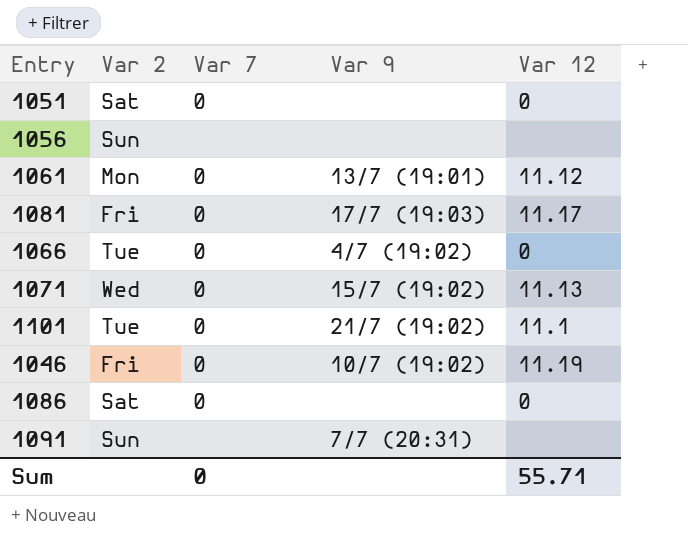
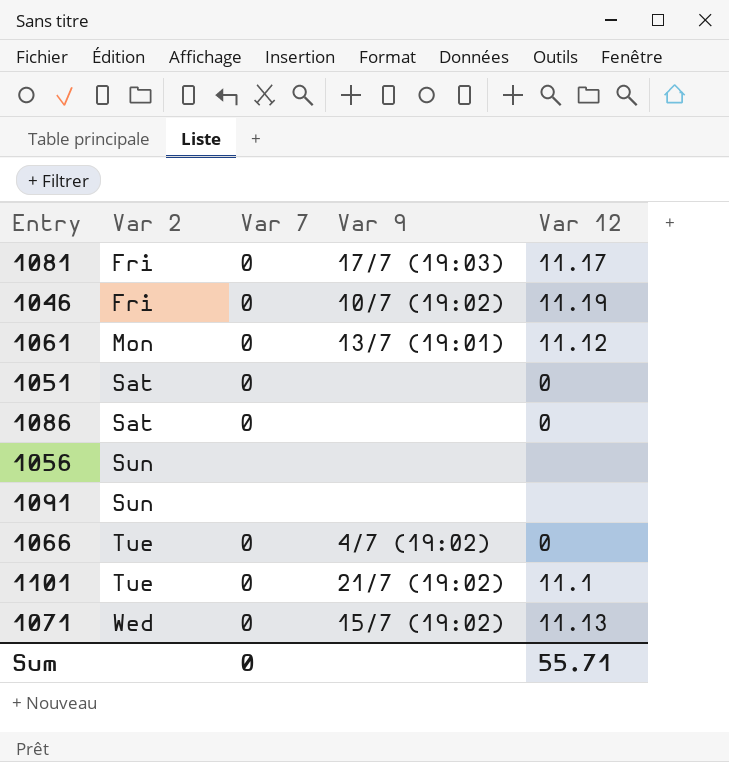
row order: none -> Var 2 ascending
1091 | Var 9: 7/7 (20:31) -> none

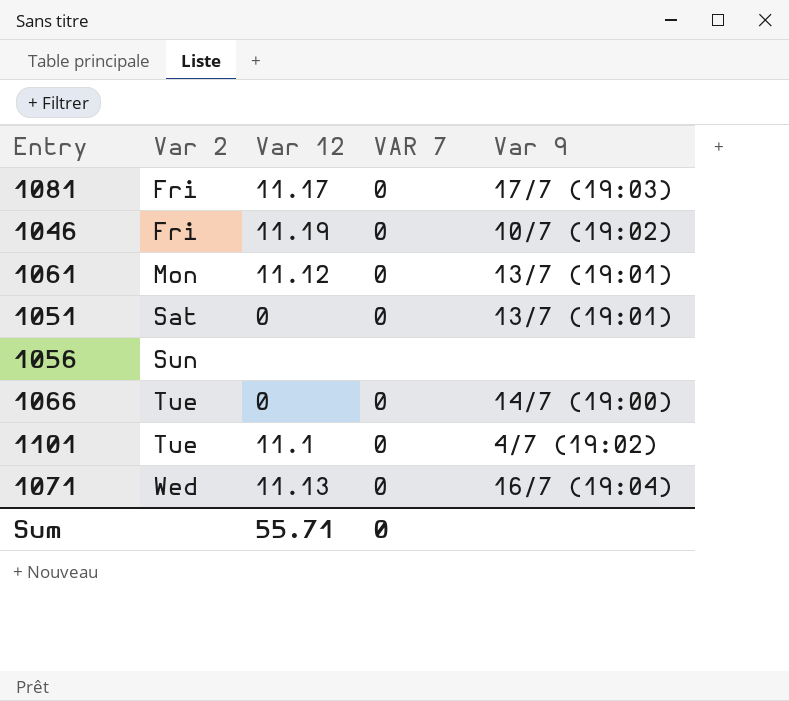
column Var 12 | position: 5 -> 3
column name: Var 7 -> VAR 7
row 1086: Sat | 0 | none | 0 -> none
row 1091: Sun | none | none | none -> none
1051 | Var 9: none -> 13/7 (19:01)
1066 | Var 9: 4/7 (19:02) -> 14/7 (19:00)
1101 | Var 9: 21/7 (19:02) -> 4/7 (19:02)
1071 | Var 9: 15/7 (19:02) -> 16/7 (19:04)

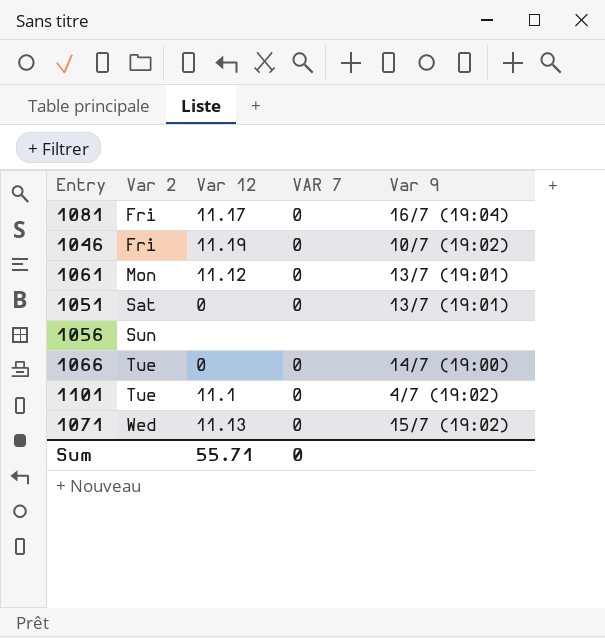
1081 | Var 9: 17/7 (19:03) -> 16/7 (19:04)
1071 | Var 9: 16/7 (19:04) -> 15/7 (19:02)

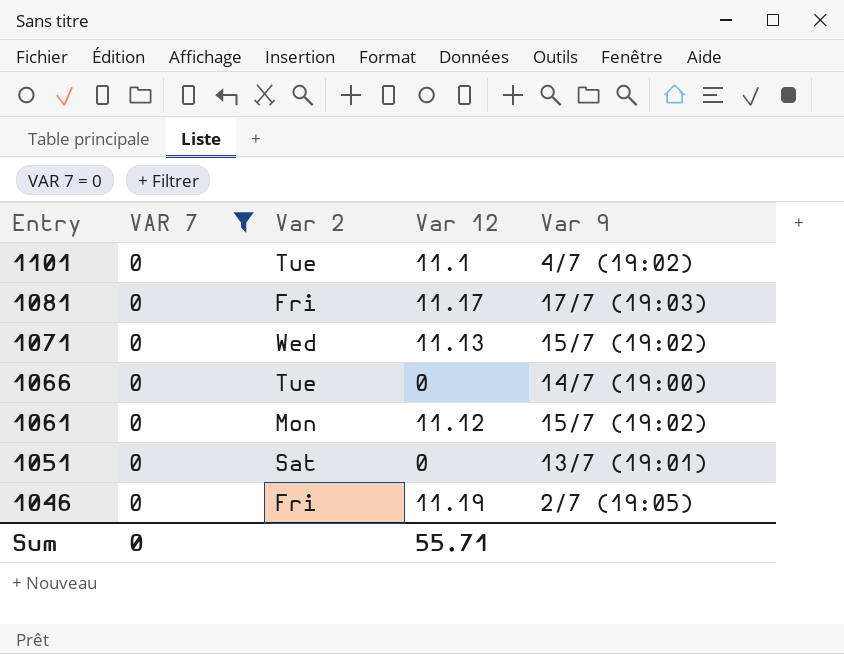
filter: none -> VAR 7 = 0
row order: Var 2 ascending -> Entry descending
column VAR 7 | position: 4 -> 2
1081 | Var 9: 16/7 (19:04) -> 17/7 (19:03)
1061 | Var 9: 13/7 (19:01) -> 15/7 (19:02)
1046 | Var 9: 10/7 (19:02) -> 2/7 (19:05)

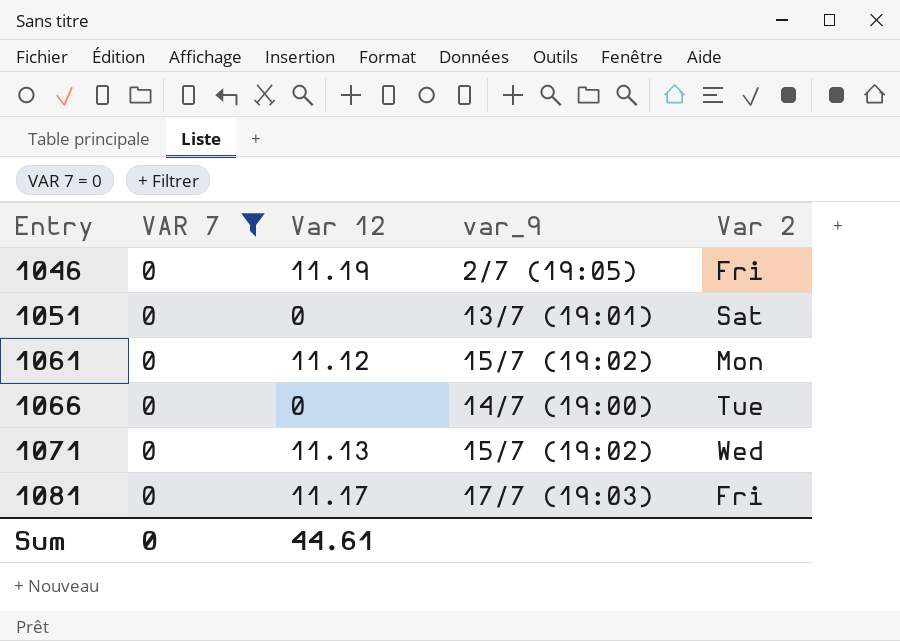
row order: Entry descending -> Entry ascending
column name: Var 9 -> var_9
column Var 2 | position: 3 -> 5
row 1101: 0 | Tue | 11.1 | 4/7 (19:02) -> none
Sum | Var 12: 55.71 -> 44.61

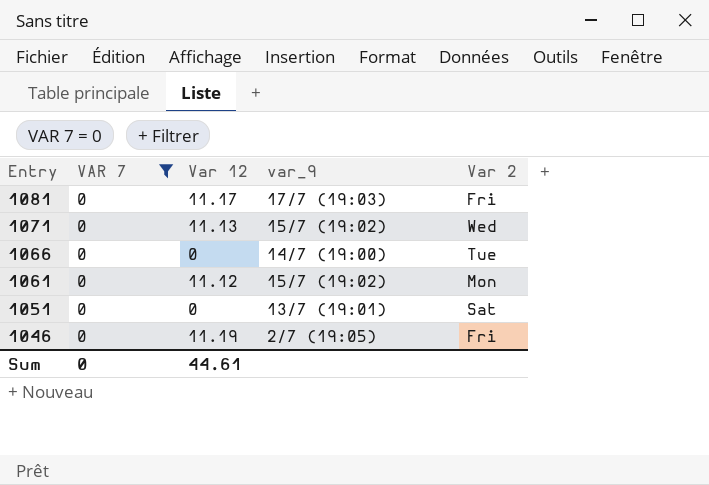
row order: Entry ascending -> Entry descending

